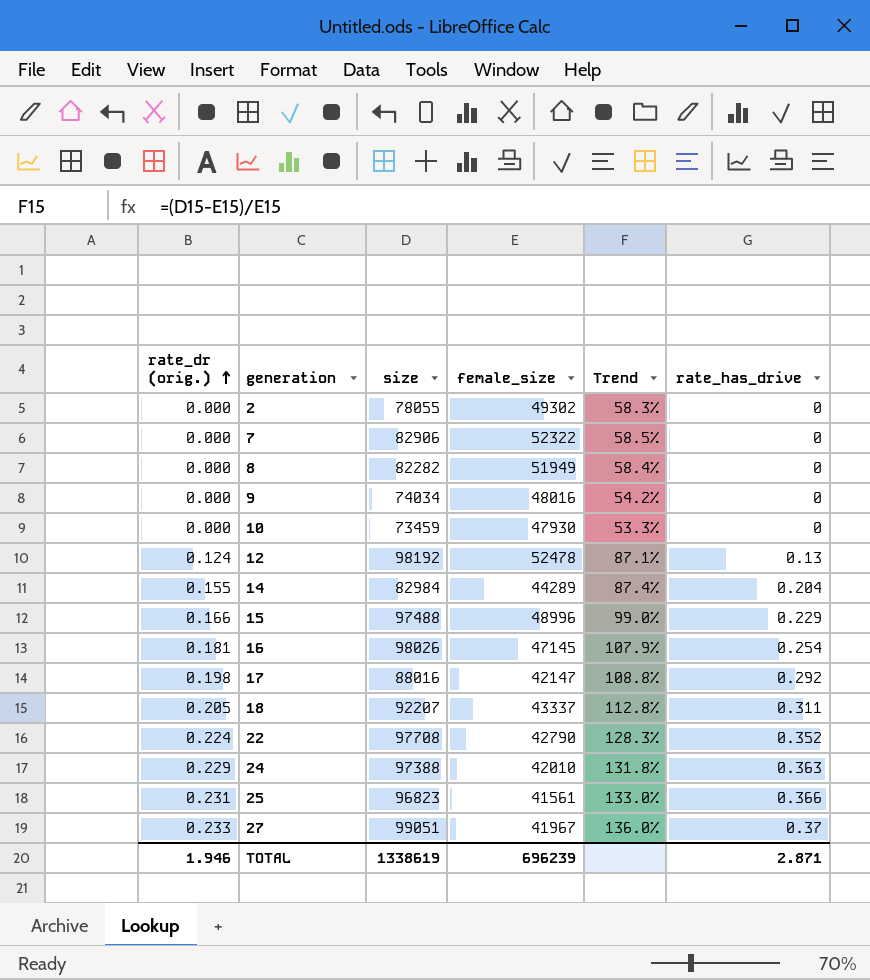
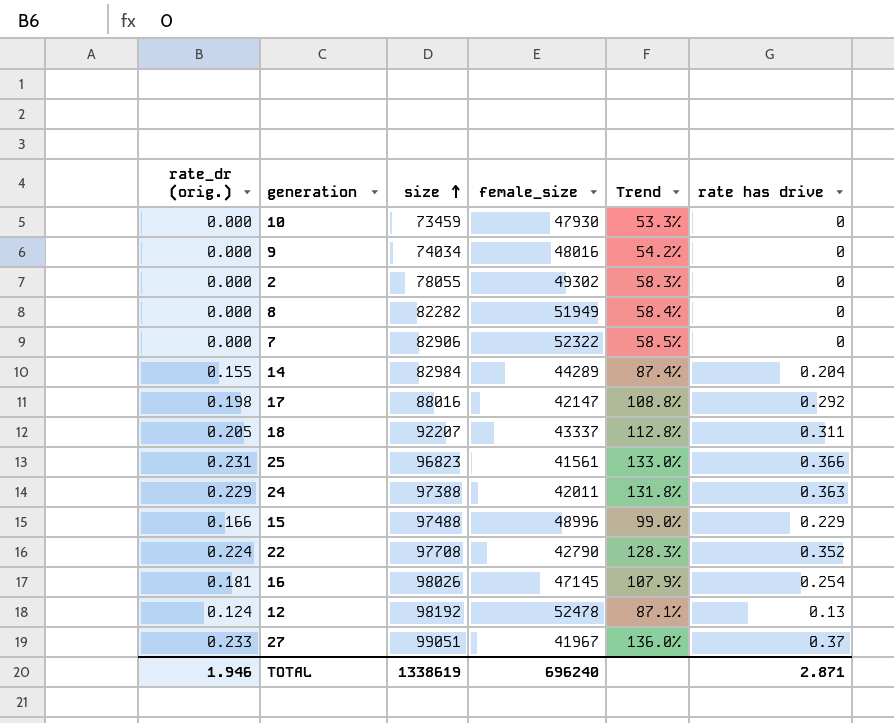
row order: rate_dr (orig.) ascending -> size ascending
column name: rate_has_drive -> rate has drive
24 | female_size: 42010 -> 42011
TOTAL | female_size: 696239 -> 696240

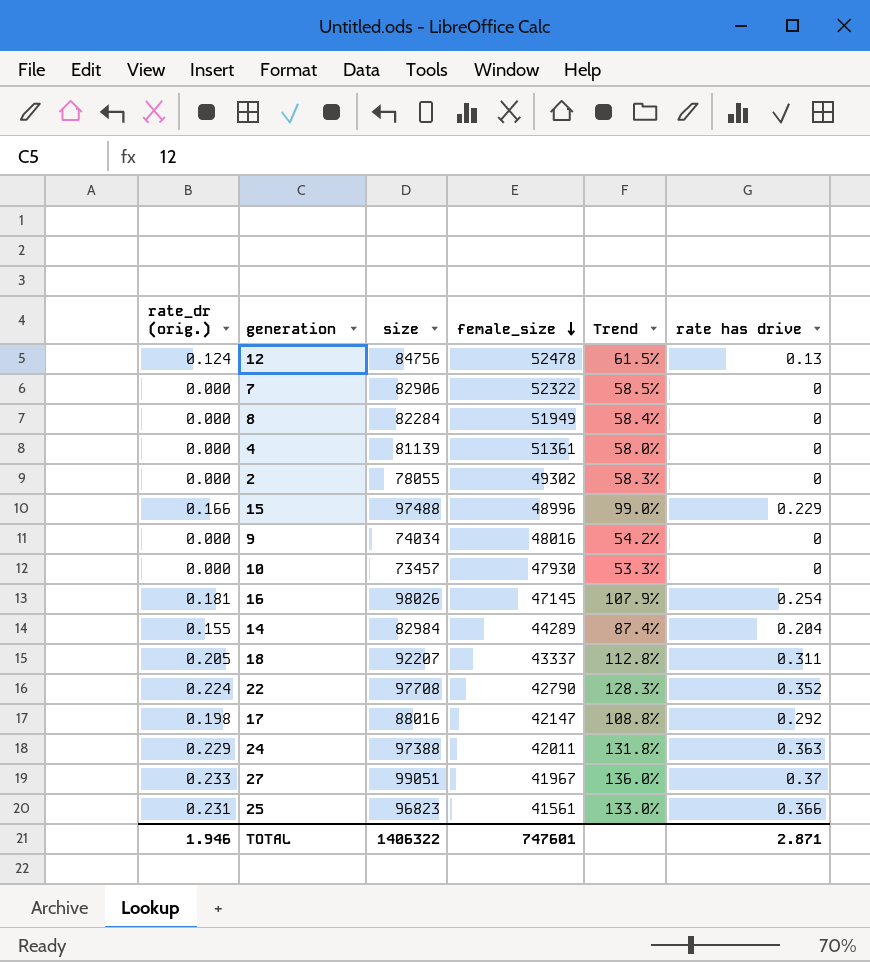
row order: size ascending -> female_size descending
12 | size: 98192 -> 84756
12 | Trend: 87.1% -> 61.5%
8 | size: 82282 -> 82284
row 4: none -> 0.000 | 81139 | 51361 | 58.0% | 0
10 | size: 73459 -> 73457
TOTAL | size: 1338619 -> 1406322
TOTAL | female_size: 696240 -> 747601

